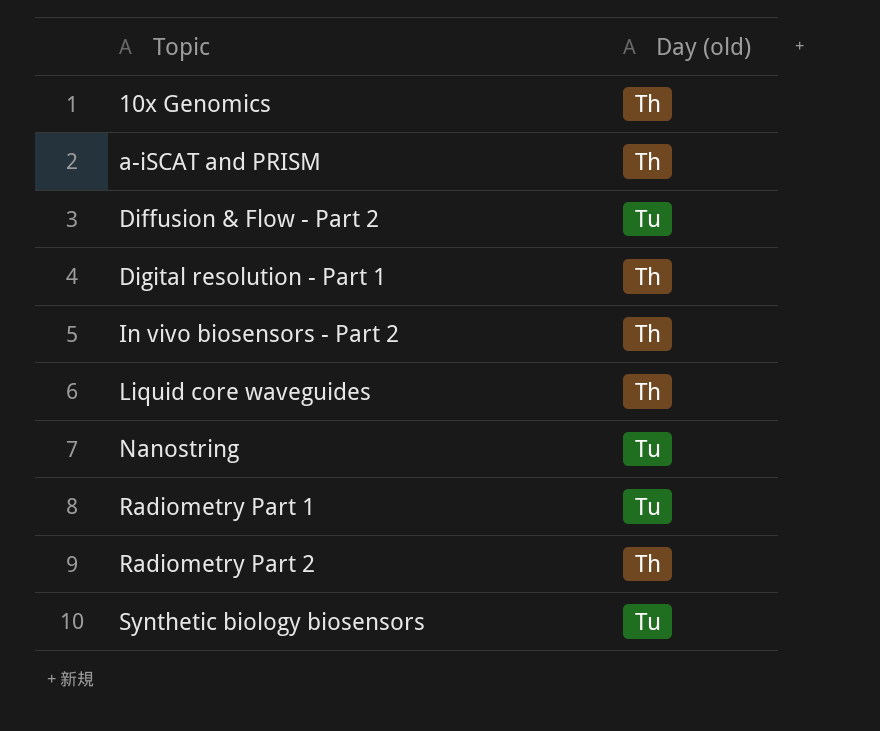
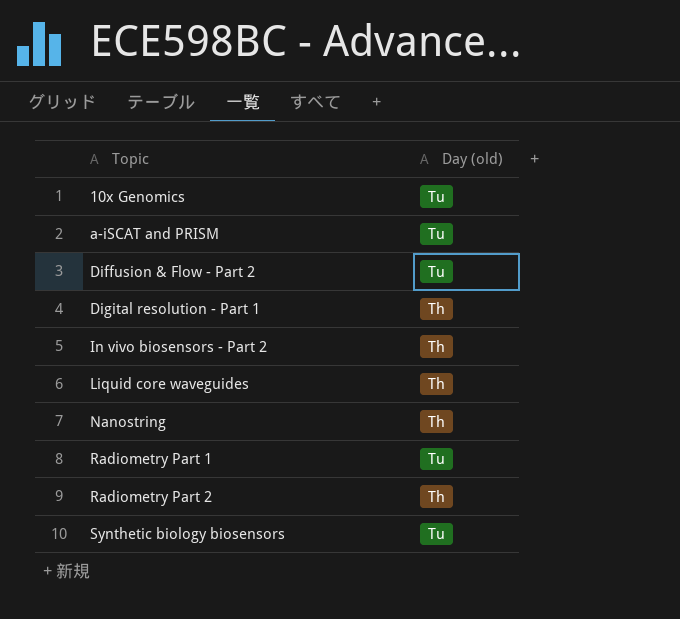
10x Genomics | Day (old): Th -> Tu
a-iSCAT and PRISM | Day (old): Th -> Tu
Nanostring | Day (old): Tu -> Th

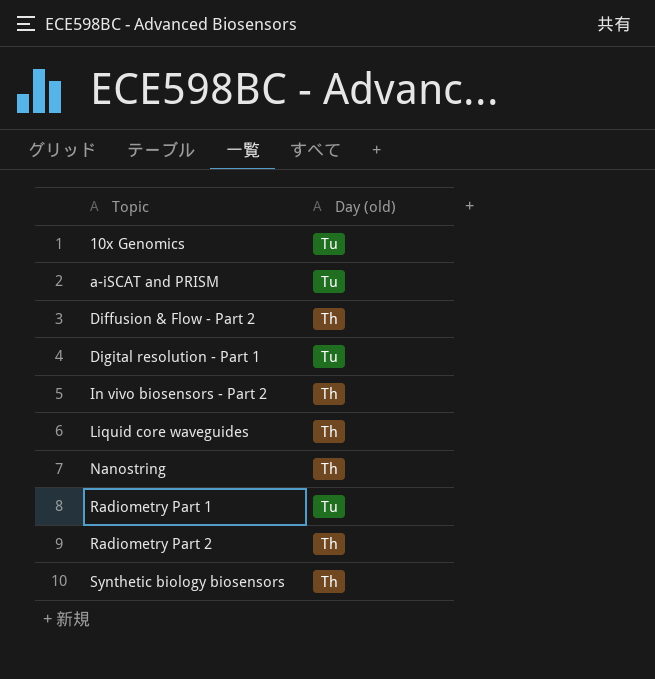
Diffusion & Flow - Part 2 | Day (old): Tu -> Th
Digital resolution - Part 1 | Day (old): Th -> Tu
Synthetic biology biosensors | Day (old): Tu -> Th

